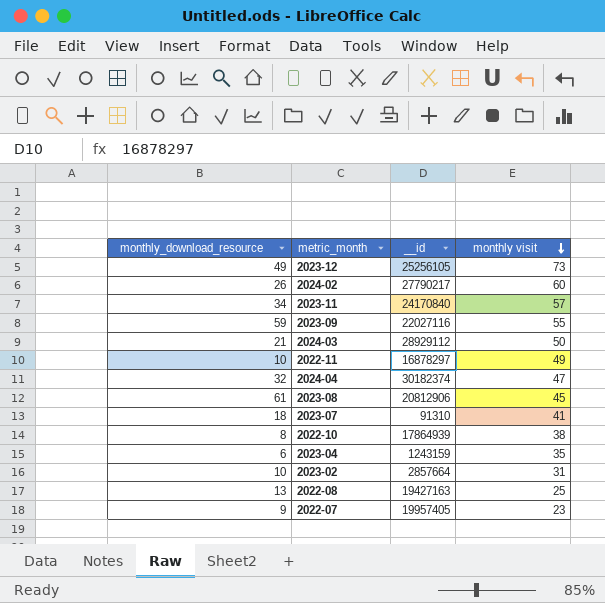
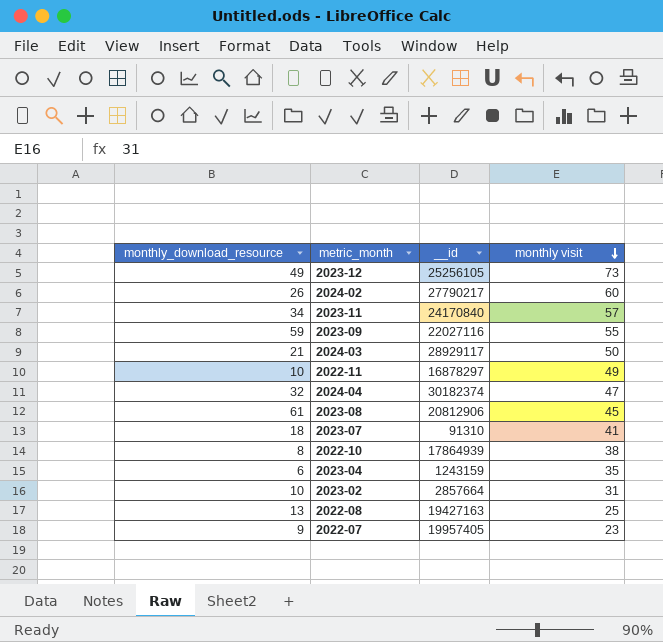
2024-03 | __id: 28929112 -> 28929117

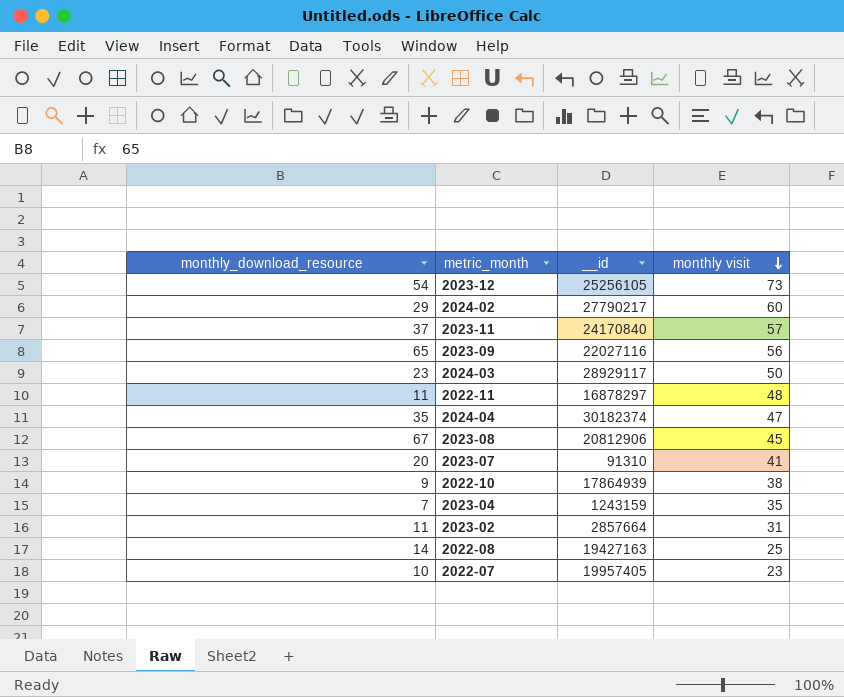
2023-12 | monthly_download_resource: 49 -> 54
2024-02 | monthly_download_resource: 26 -> 29
2023-11 | monthly_download_resource: 34 -> 37
2023-09 | monthly_download_resource: 59 -> 65
2023-09 | monthly visit: 55 -> 56
2024-03 | monthly_download_resource: 21 -> 23
2022-11 | monthly_download_resource: 10 -> 11
2022-11 | monthly visit: 49 -> 48
2024-04 | monthly_download_resource: 32 -> 35
2023-08 | monthly_download_resource: 61 -> 67
2023-07 | monthly_download_resource: 18 -> 20
2022-10 | monthly_download_resource: 8 -> 9
2023-04 | monthly_download_resource: 6 -> 7
2023-02 | monthly_download_resource: 10 -> 11
2022-08 | monthly_download_resource: 13 -> 14
2022-07 | monthly_download_resource: 9 -> 10

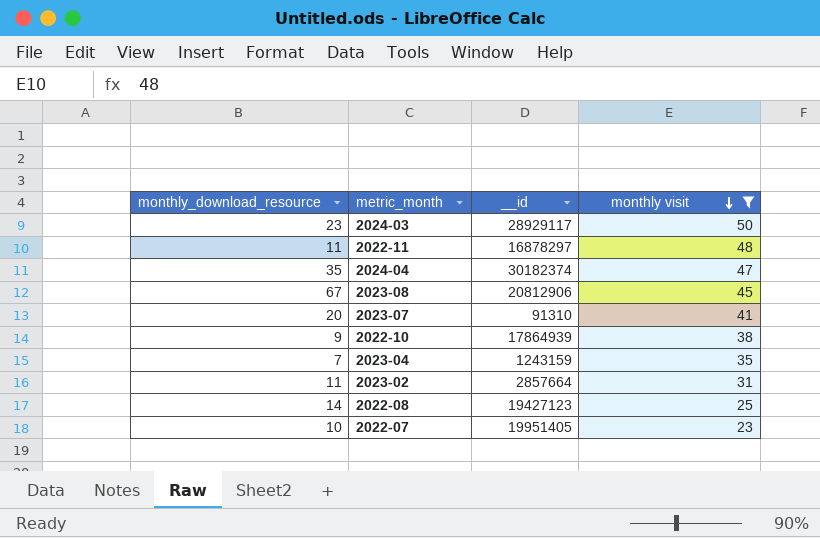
filter: none -> monthly visit <= 50
2022-08 | __id: 19427163 -> 19427123
2022-07 | __id: 19957405 -> 19951405

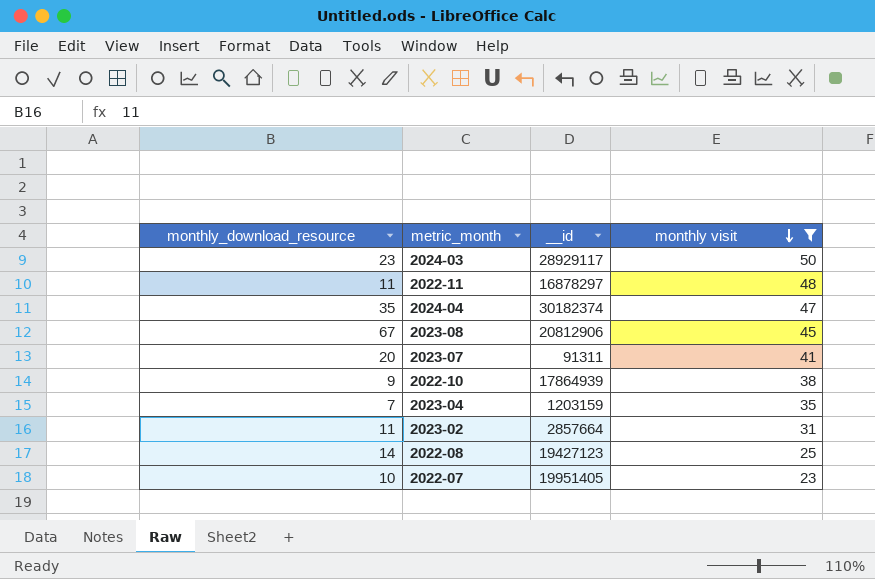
2023-07 | __id: 91310 -> 91311
2023-04 | __id: 1243159 -> 1203159

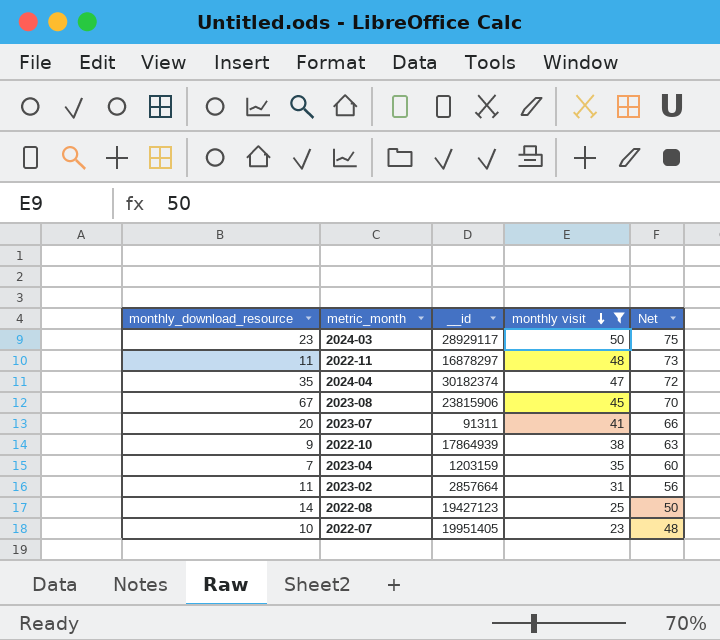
column Net | formula: none -> [monthly visit] + 25
2023-08 | __id: 20812906 -> 23815906

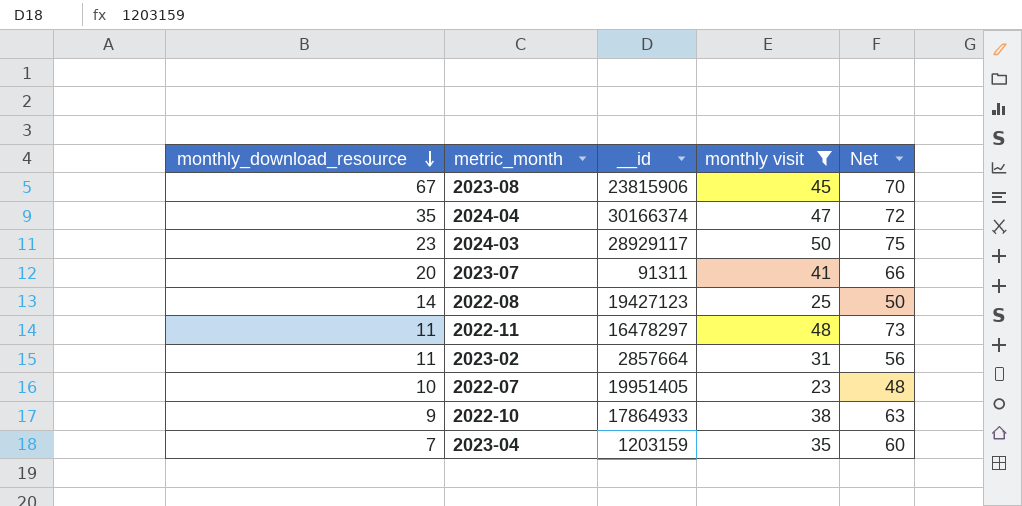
row order: monthly visit descending -> monthly_download_resource descending
2024-04 | __id: 30182374 -> 30166374
2022-11 | __id: 16878297 -> 16478297
2022-10 | __id: 17864939 -> 17864933

